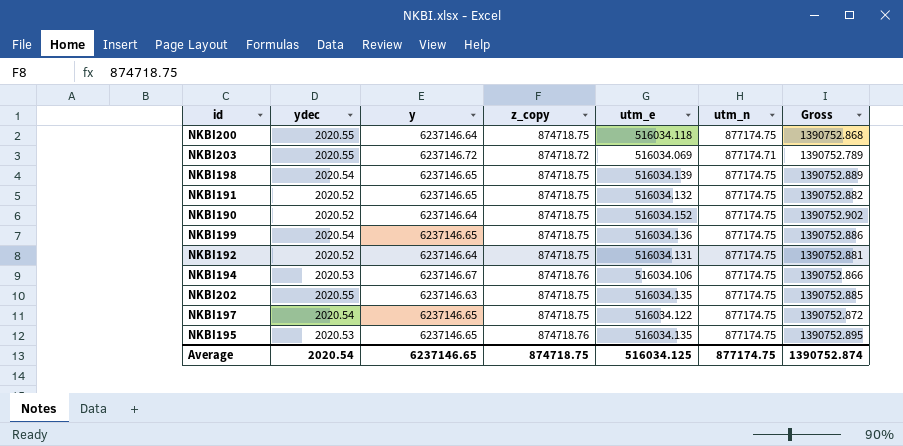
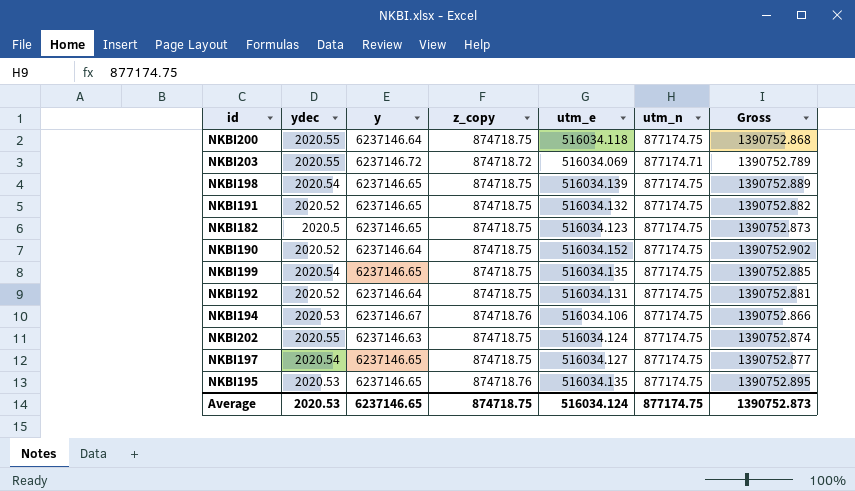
row NKBI182: none -> 2020.5 | 6237146.65 | 874718.75 | 516034.123 | 877174.75 | 1390752.873
NKBI199 | utm_e: 516034.136 -> 516034.135
NKBI199 | Gross: 1390752.886 -> 1390752.885
NKBI202 | utm_e: 516034.135 -> 516034.124
NKBI202 | Gross: 1390752.885 -> 1390752.874
NKBI197 | utm_e: 516034.122 -> 516034.127
NKBI197 | Gross: 1390752.872 -> 1390752.877
Average | ydec: 2020.54 -> 2020.53
Average | utm_e: 516034.125 -> 516034.124
Average | Gross: 1390752.874 -> 1390752.873

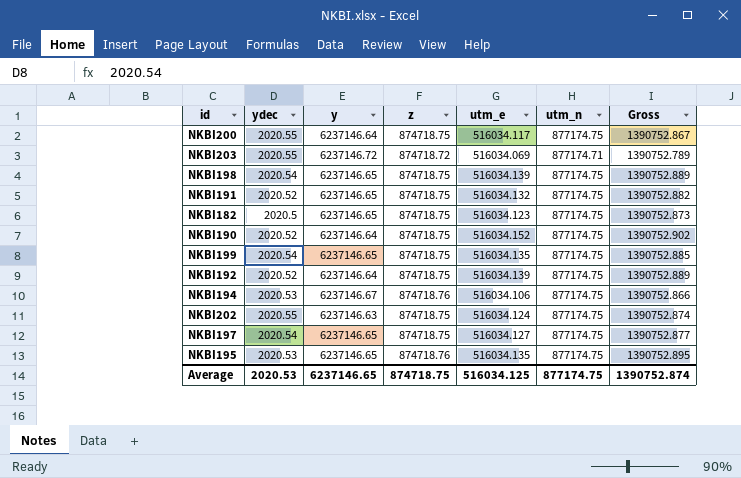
column name: z_copy -> z
NKBI200 | utm_e: 516034.118 -> 516034.117
NKBI200 | Gross: 1390752.868 -> 1390752.867
NKBI192 | utm_e: 516034.131 -> 516034.139
NKBI192 | Gross: 1390752.881 -> 1390752.889
Average | utm_e: 516034.124 -> 516034.125
Average | Gross: 1390752.873 -> 1390752.874

